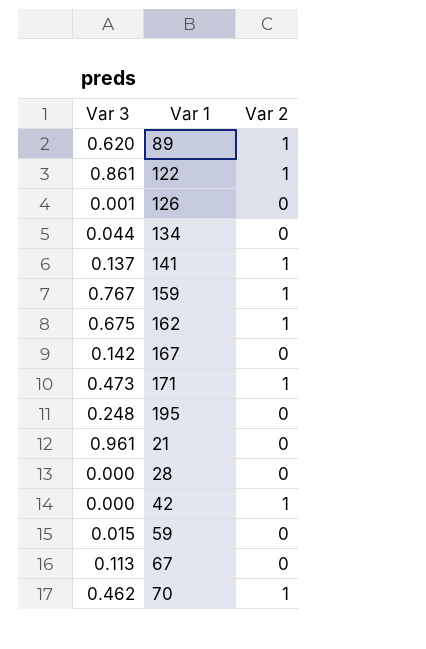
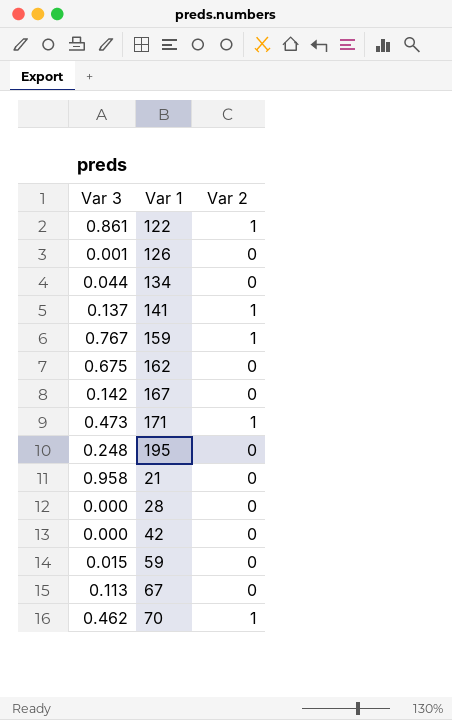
row 89: 0.620 | 1 -> none
162 | Var 2: 1 -> 0
21 | Var 3: 0.961 -> 0.958
42 | Var 2: 1 -> 0

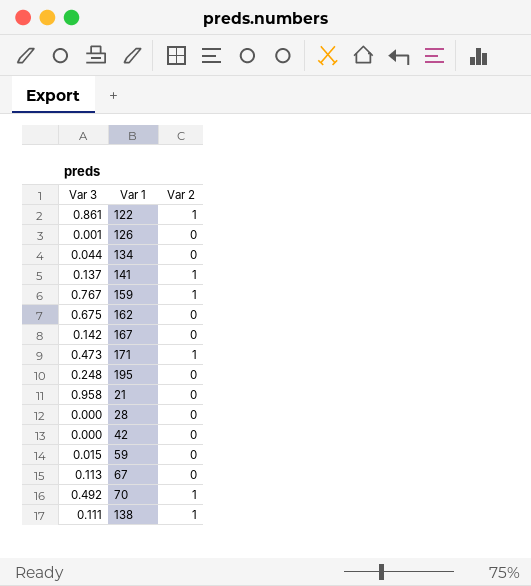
70 | Var 3: 0.462 -> 0.492
row 138: none -> 0.111 | 1

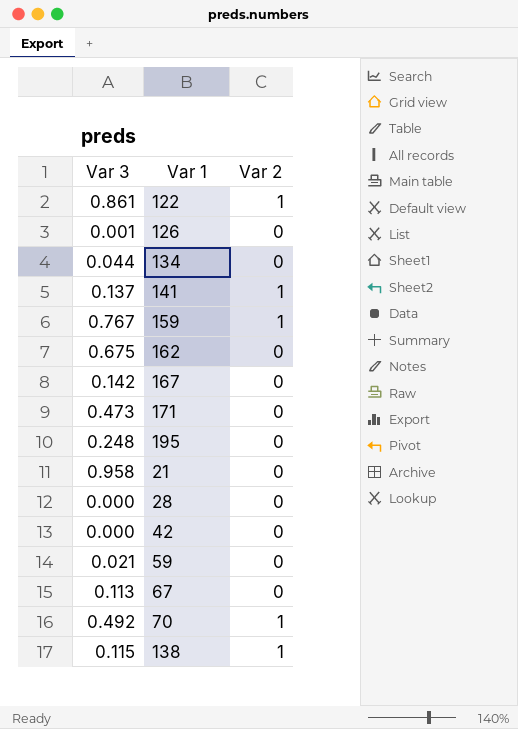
171 | Var 2: 1 -> 0
59 | Var 3: 0.015 -> 0.021
138 | Var 3: 0.111 -> 0.115

